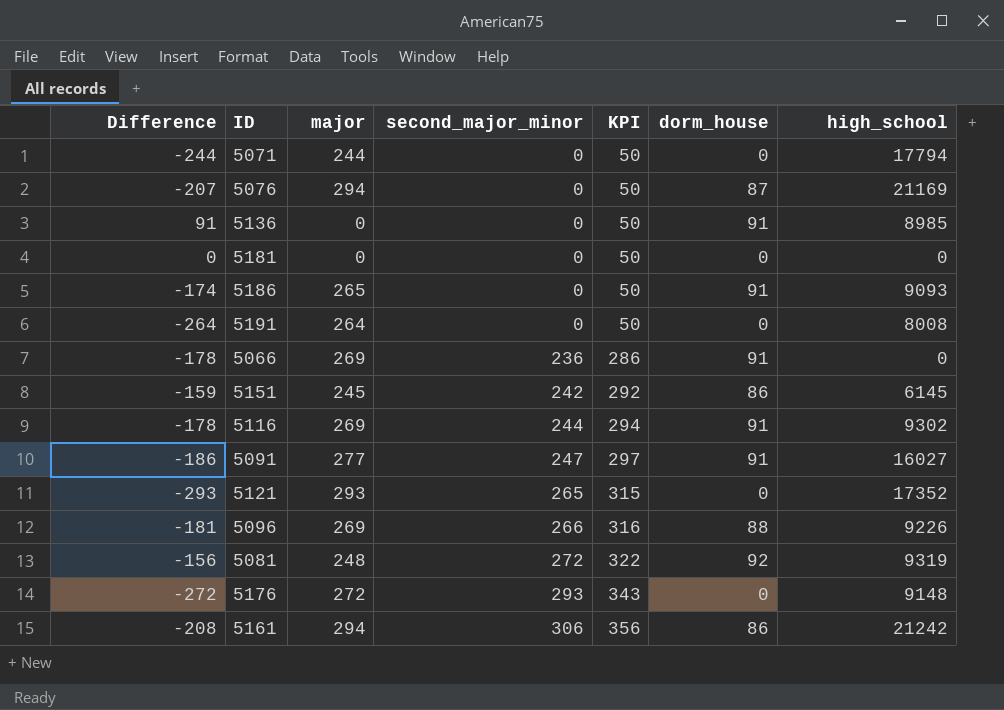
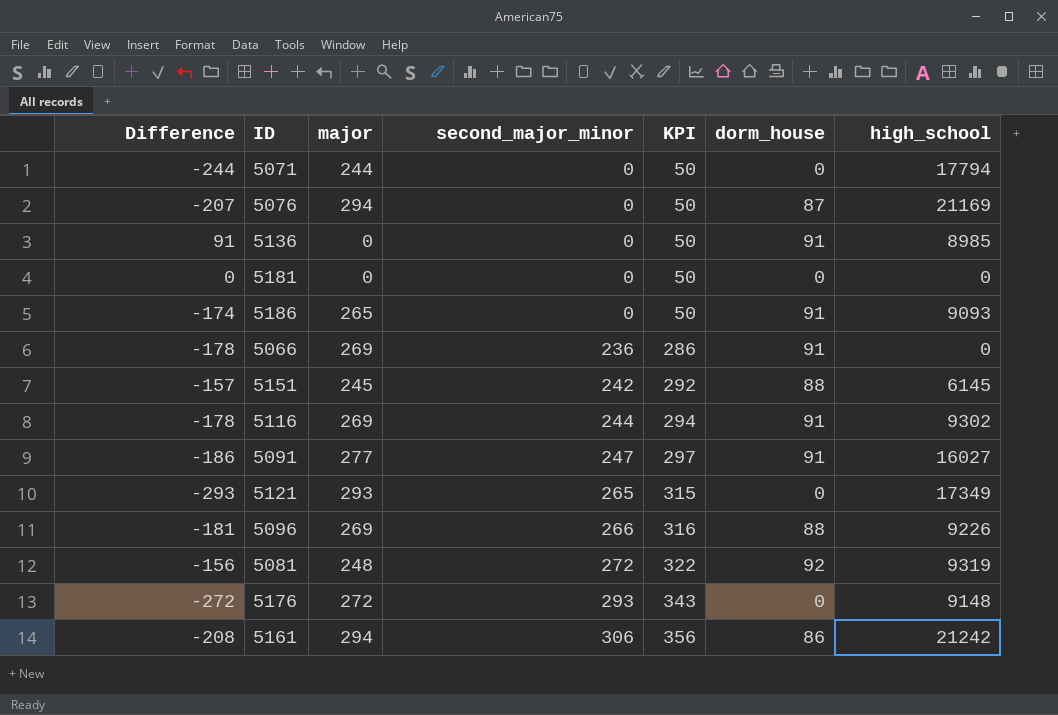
row 5191: -264 | 264 | 0 | 50 | 0 | 8008 -> none
5151 | Difference: -159 -> -157
5151 | dorm_house: 86 -> 88
5121 | high_school: 17352 -> 17349

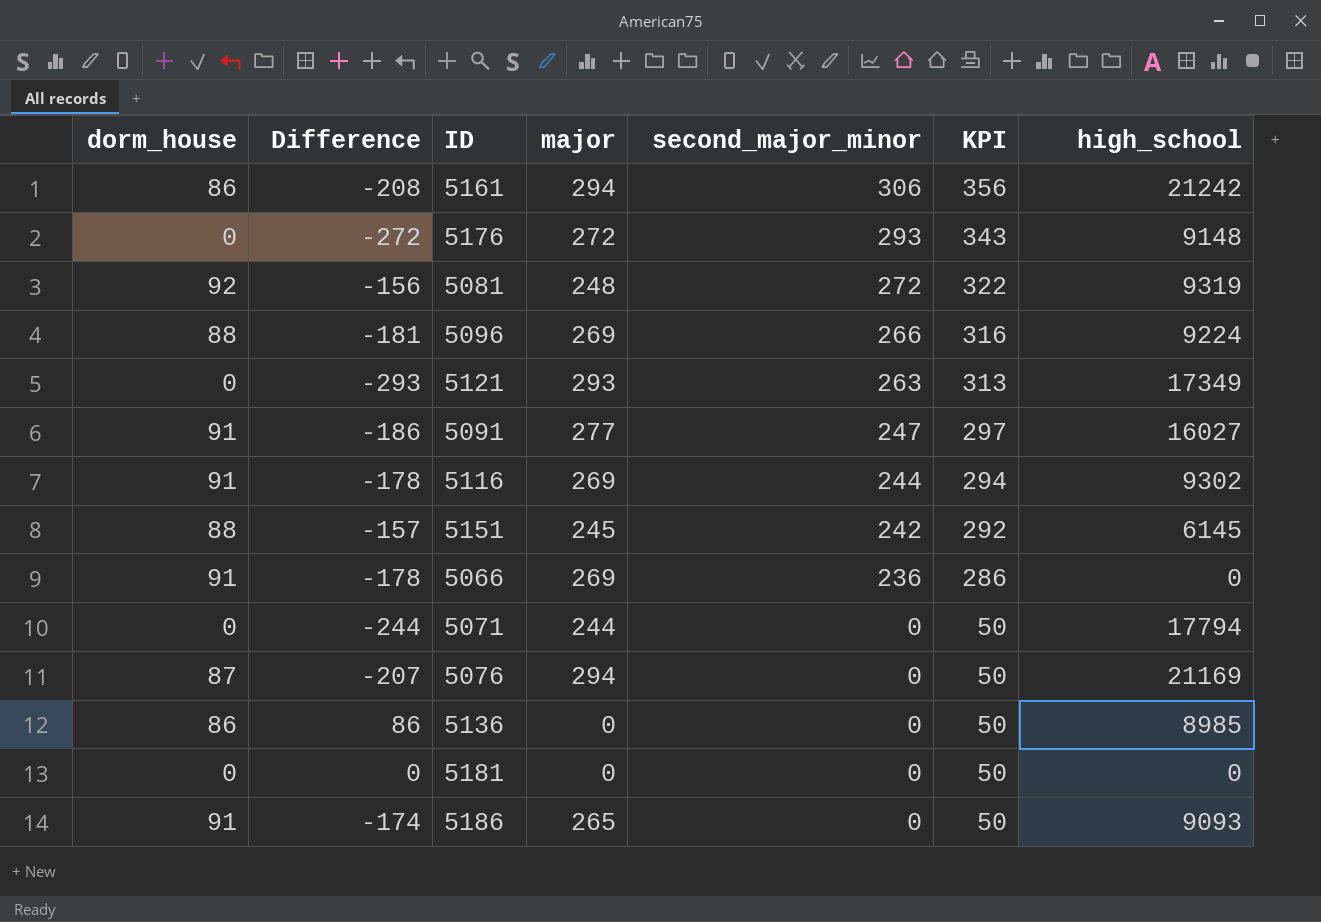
row order: second_major_minor ascending -> second_major_minor descending
column dorm_house | position: 6 -> 1
5096 | high_school: 9226 -> 9224
5121 | second_major_minor: 265 -> 263
5121 | KPI: 315 -> 313
5136 | dorm_house: 91 -> 86
5136 | Difference: 91 -> 86

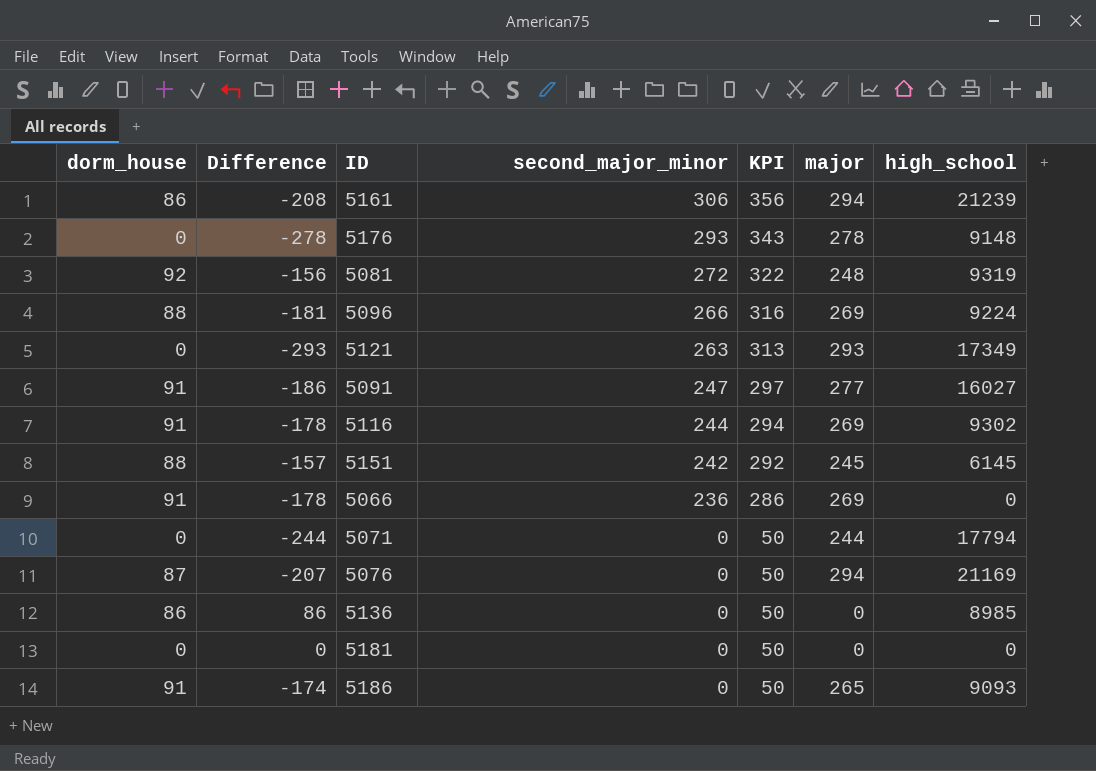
column major | position: 4 -> 6
5161 | high_school: 21242 -> 21239
5176 | Difference: -272 -> -278
5176 | major: 272 -> 278

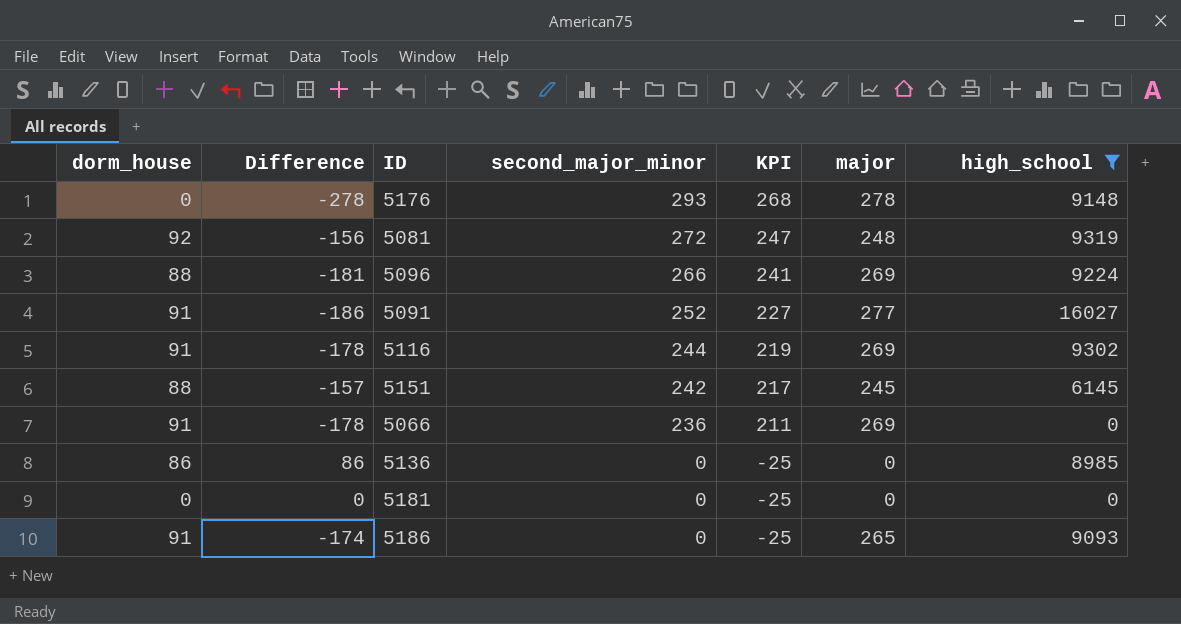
filter: none -> high_school <= 16027
column KPI | formula: [second_major_minor] + 50 -> [second_major_minor] - 25
5091 | second_major_minor: 247 -> 252

